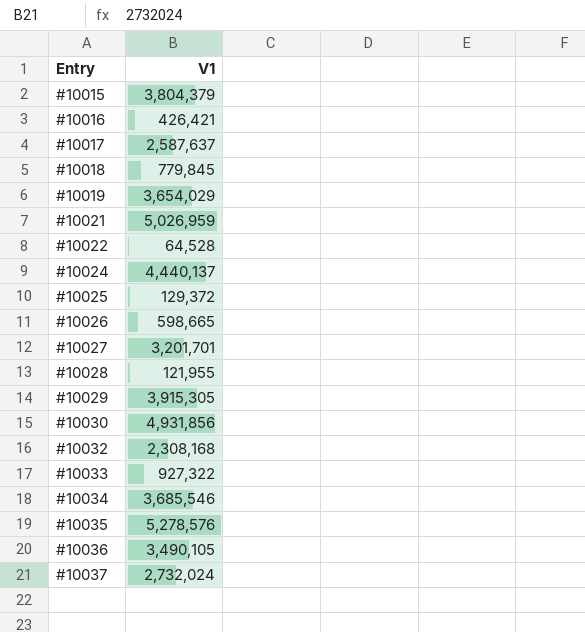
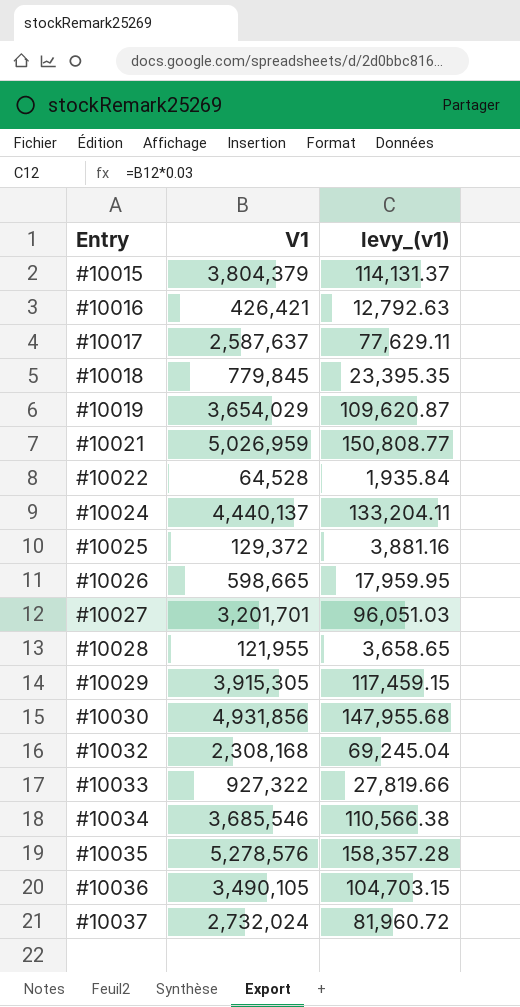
column levy_(v1) | formula: none -> [V1] * 0.03

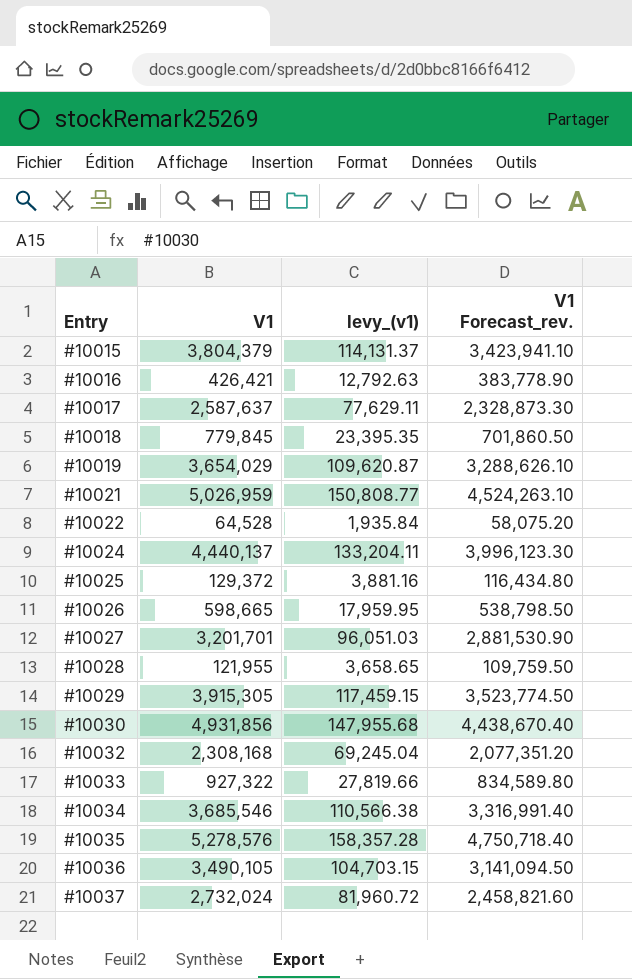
column V1 Forecast_rev. | formula: none -> [V1] * 0.9

